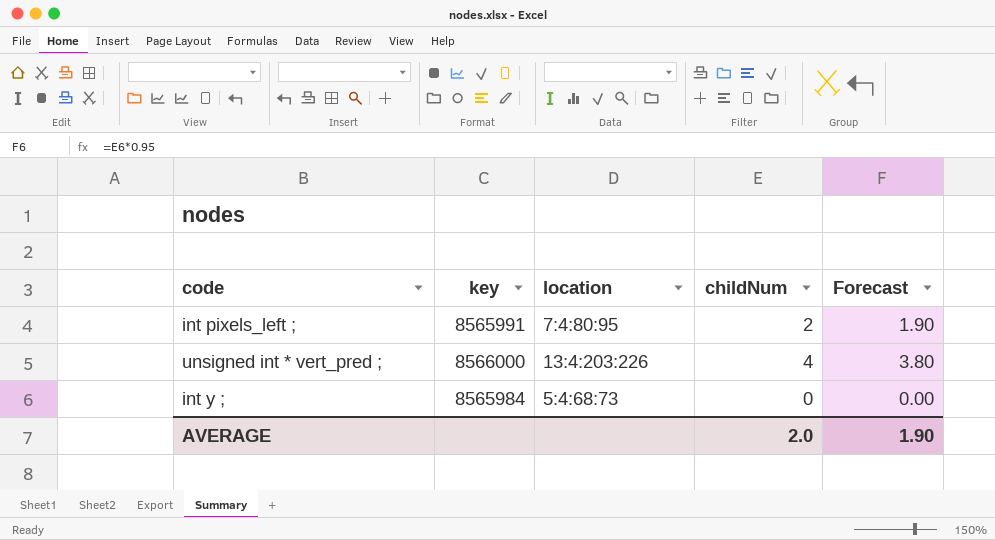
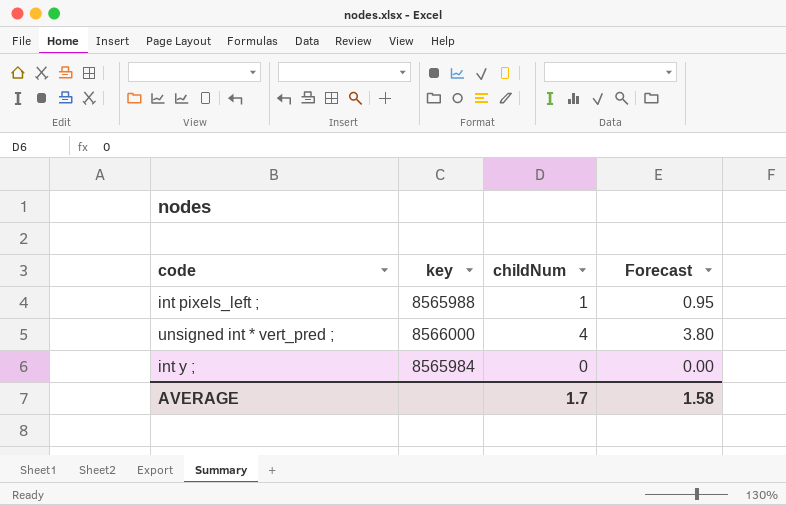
column location | position: 3 -> none
int pixels_left ; | key: 8565991 -> 8565988
int pixels_left ; | childNum: 2 -> 1
int pixels_left ; | Forecast: 1.90 -> 0.95
AVERAGE | childNum: 2.0 -> 1.7
AVERAGE | Forecast: 1.90 -> 1.58

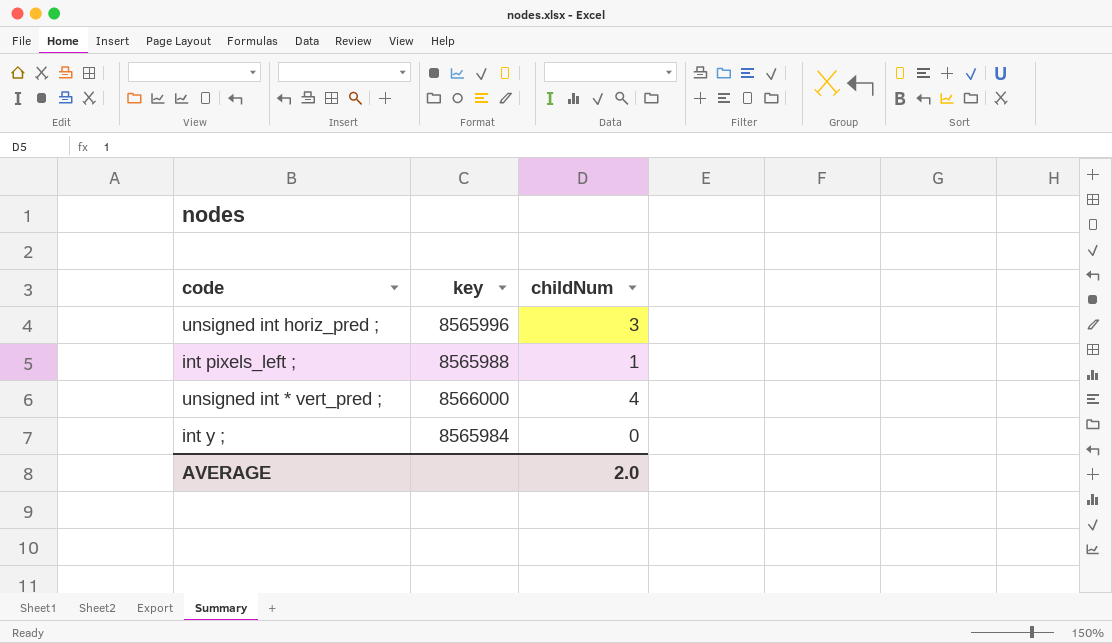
column Forecast | formula: [childNum] * 0.95 -> none
row unsigned int horiz_pred ;: none -> 8565996 | 3
AVERAGE | childNum: 1.7 -> 2.0

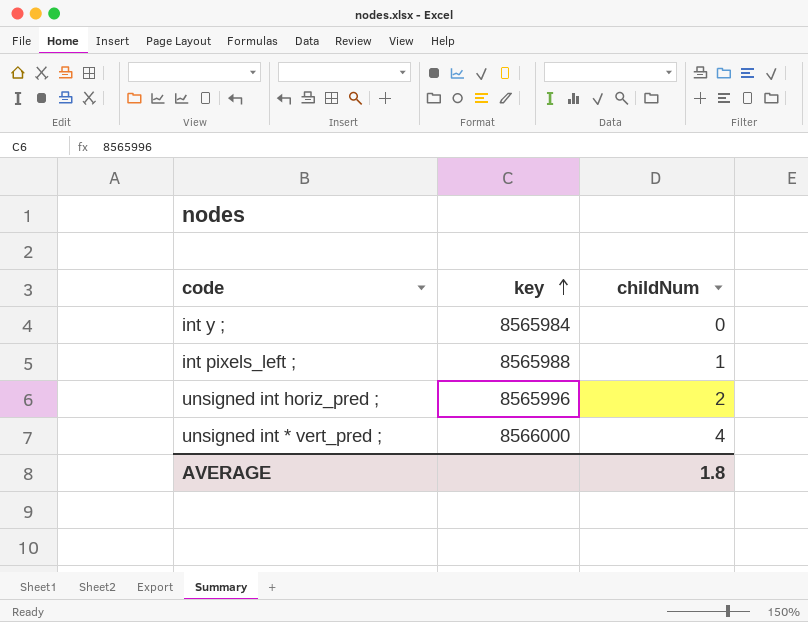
row order: none -> key ascending
unsigned int horiz_pred ; | childNum: 3 -> 2
AVERAGE | childNum: 2.0 -> 1.8

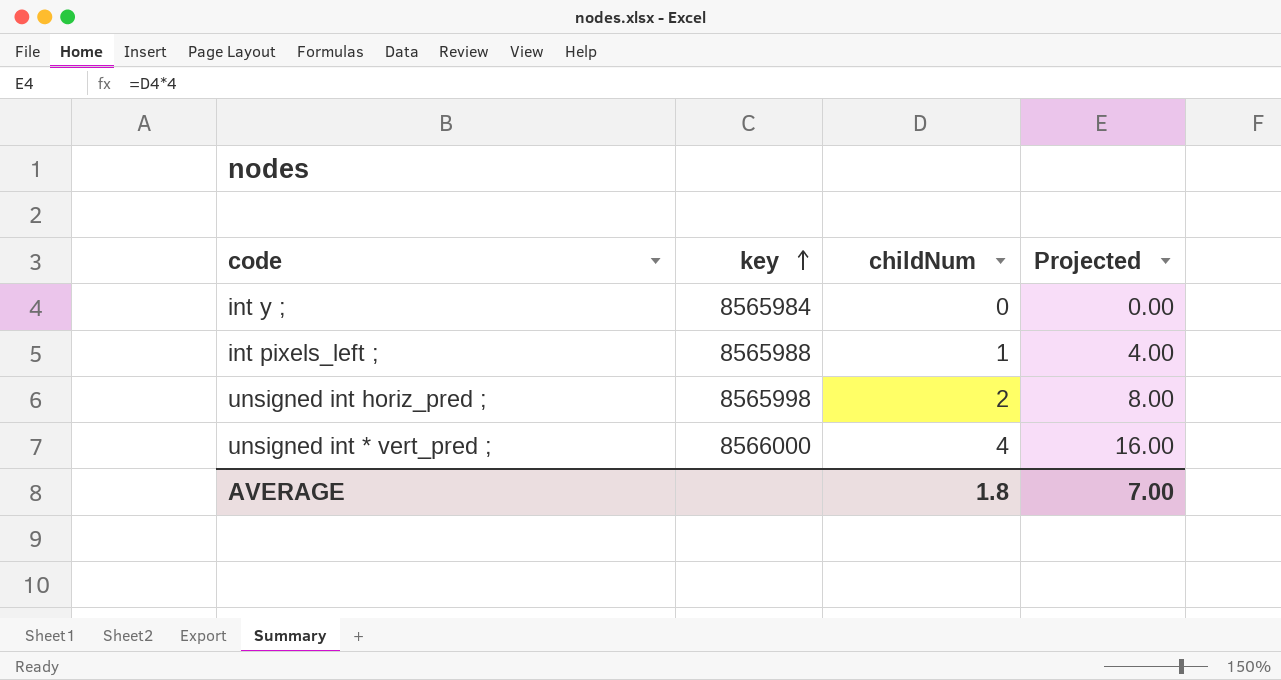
column Projected | formula: none -> [childNum] * 4
unsigned int horiz_pred ; | key: 8565996 -> 8565998

